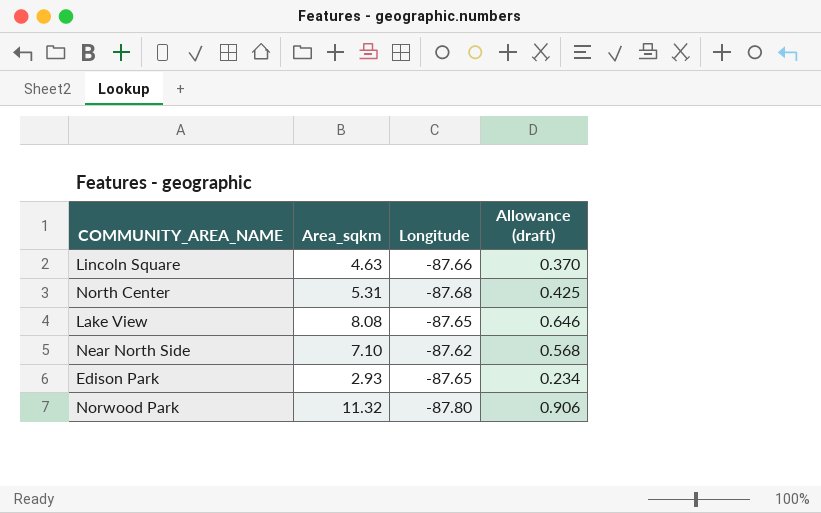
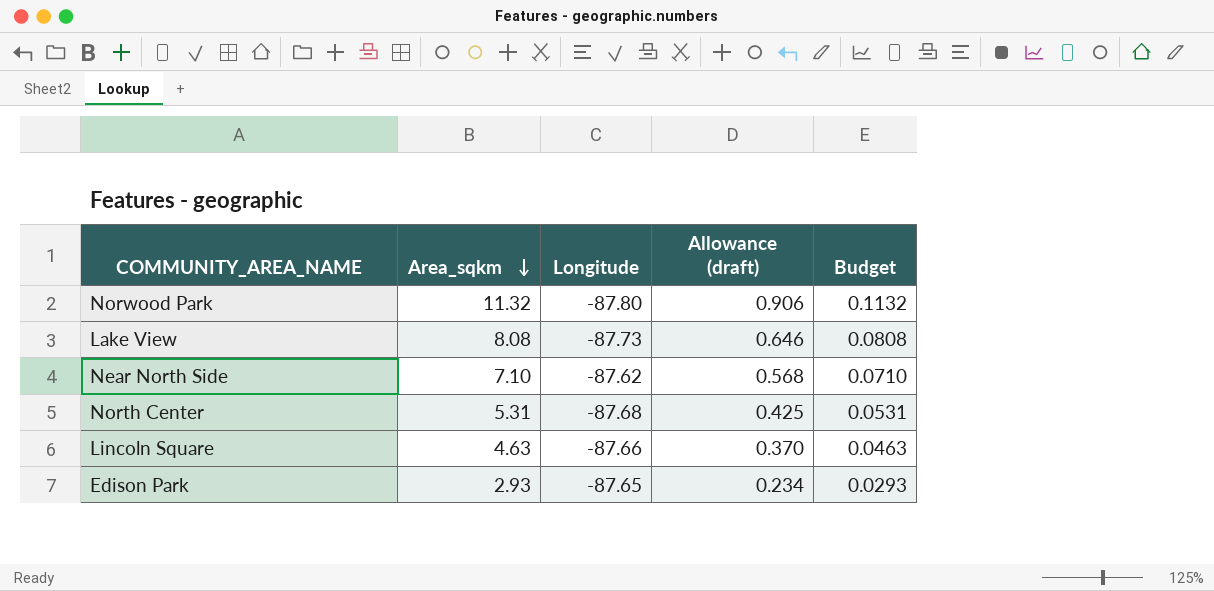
row order: none -> Area_sqkm descending
column Budget | formula: none -> [Area_sqkm] * 0.01
Lake View | Longitude: -87.65 -> -87.73

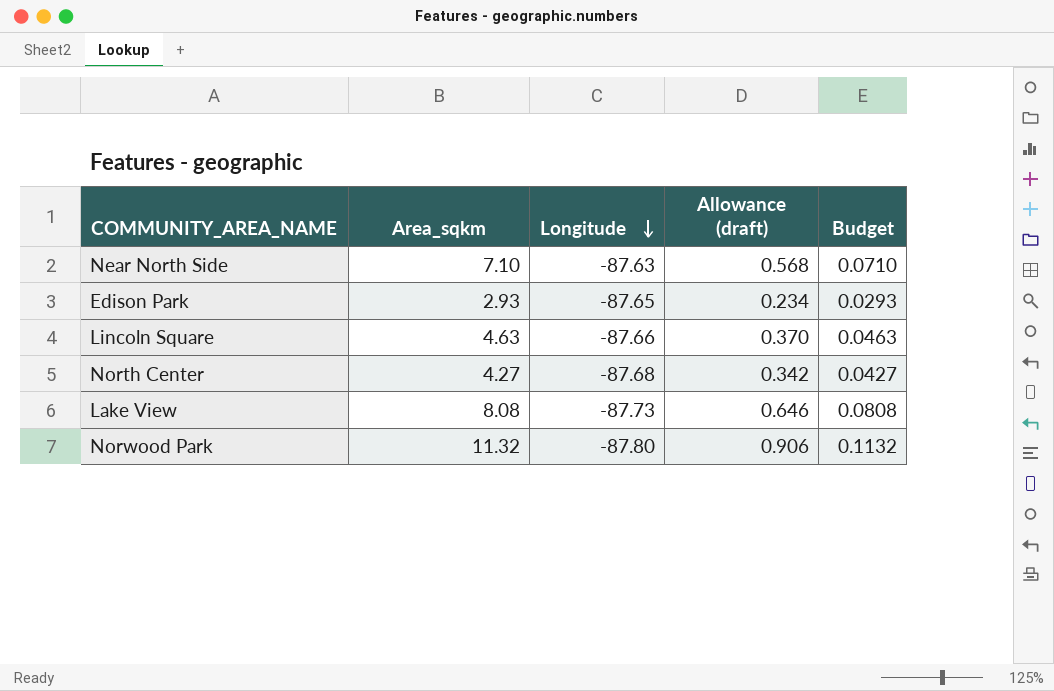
row order: Area_sqkm descending -> Longitude descending
Near North Side | Longitude: -87.62 -> -87.63
North Center | Area_sqkm: 5.31 -> 4.27
North Center | Allowance (draft): 0.425 -> 0.342
North Center | Budget: 0.0531 -> 0.0427

